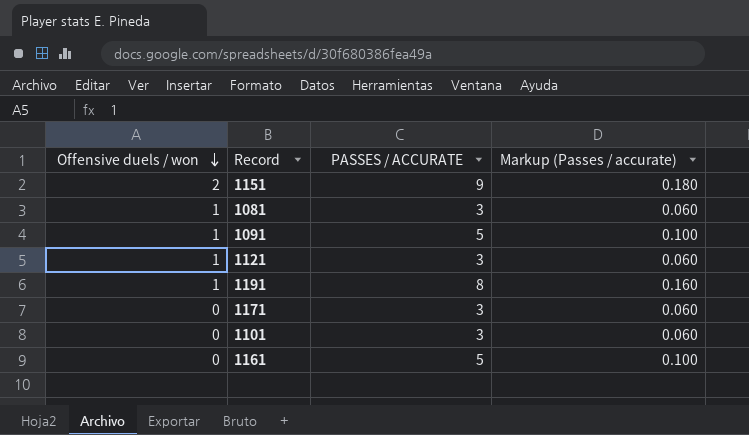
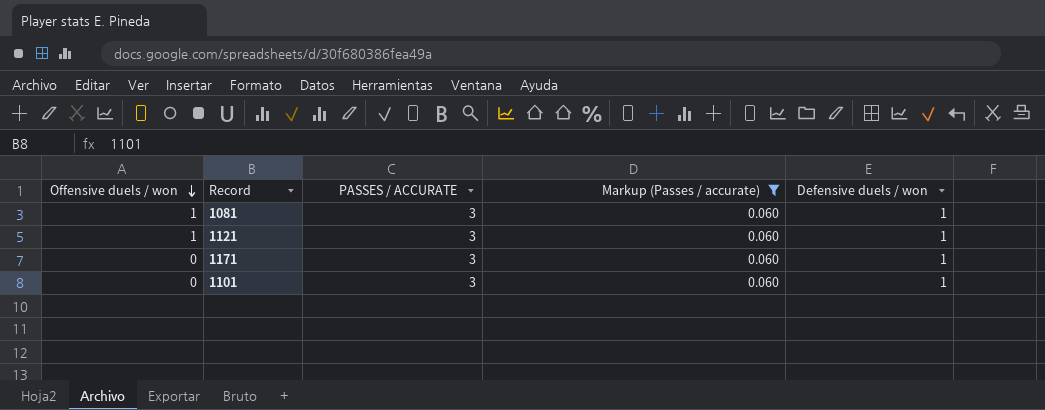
filter: none -> Markup (Passes / accurate) = 0.060
column Defensive duels / won | position: none -> 5

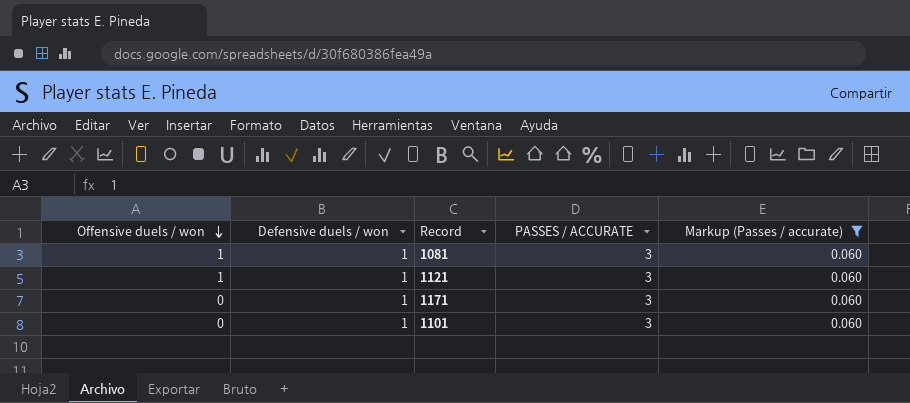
column Defensive duels / won | position: 5 -> 2

